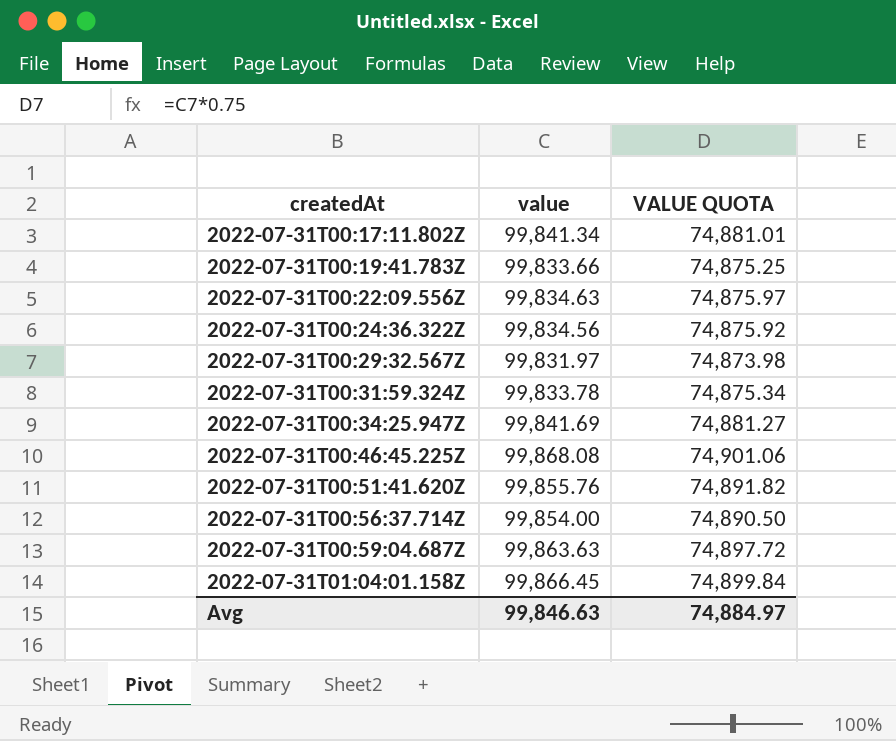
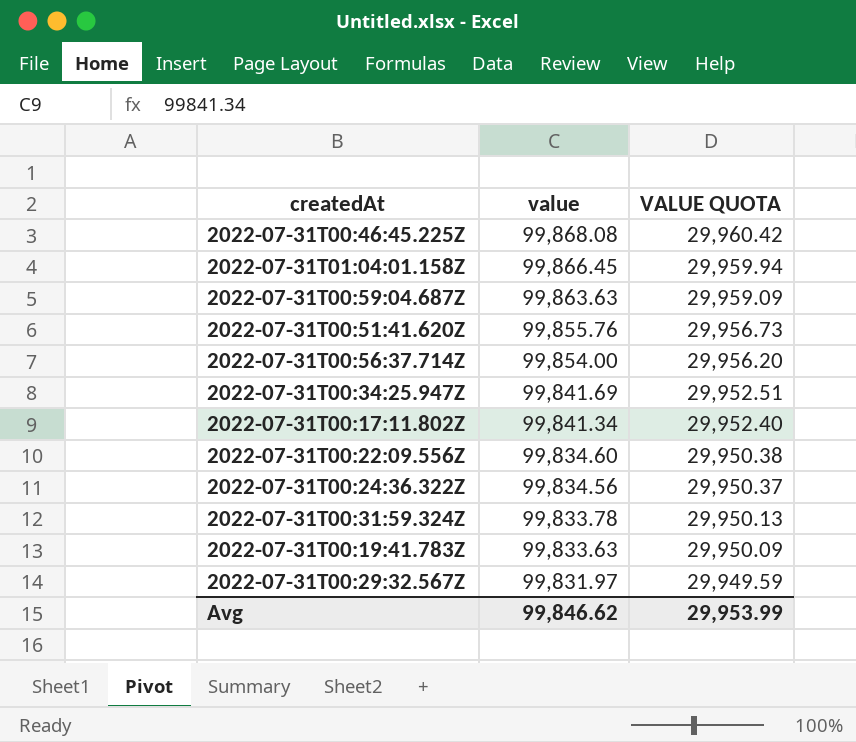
row order: createdAt ascending -> value descending
column VALUE QUOTA | formula: [value] * 0.75 -> [value] * 0.3
2022-07-31T00:22:09.556Z | value: 99,834.63 -> 99,834.60
2022-07-31T00:19:41.783Z | value: 99,833.66 -> 99,833.63
Avg | value: 99,846.63 -> 99,846.62
Avg | VALUE QUOTA: 74,884.97 -> 29,953.99

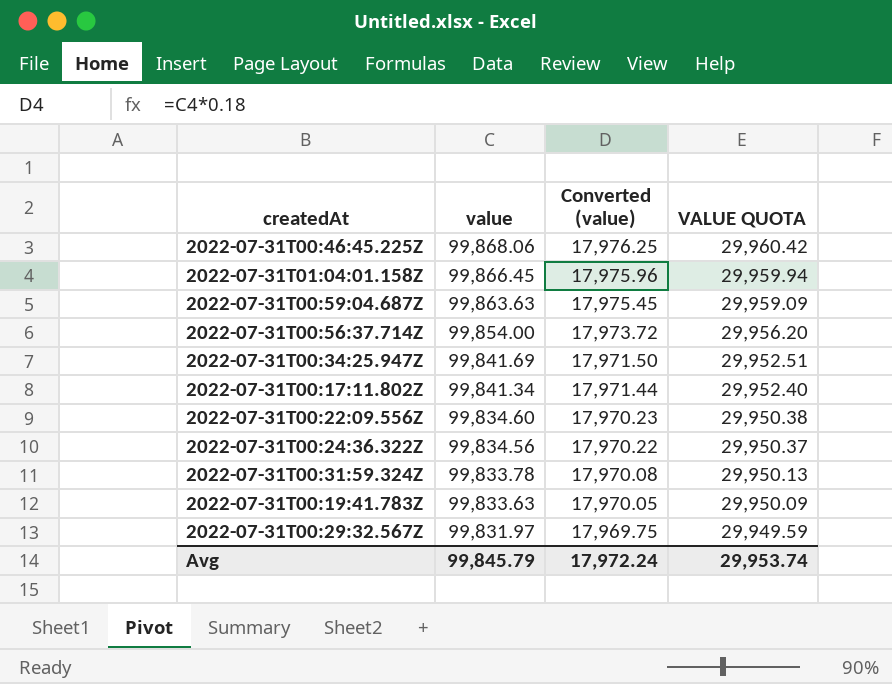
column Converted (value) | formula: none -> [value] * 0.18
row 2022-07-31T00:51:41.620Z: 99,855.76 | 29,956.73 -> none
2022-07-31T00:46:45.225Z | value: 99,868.08 -> 99,868.06
Avg | value: 99,846.62 -> 99,845.79
Avg | VALUE QUOTA: 29,953.99 -> 29,953.74

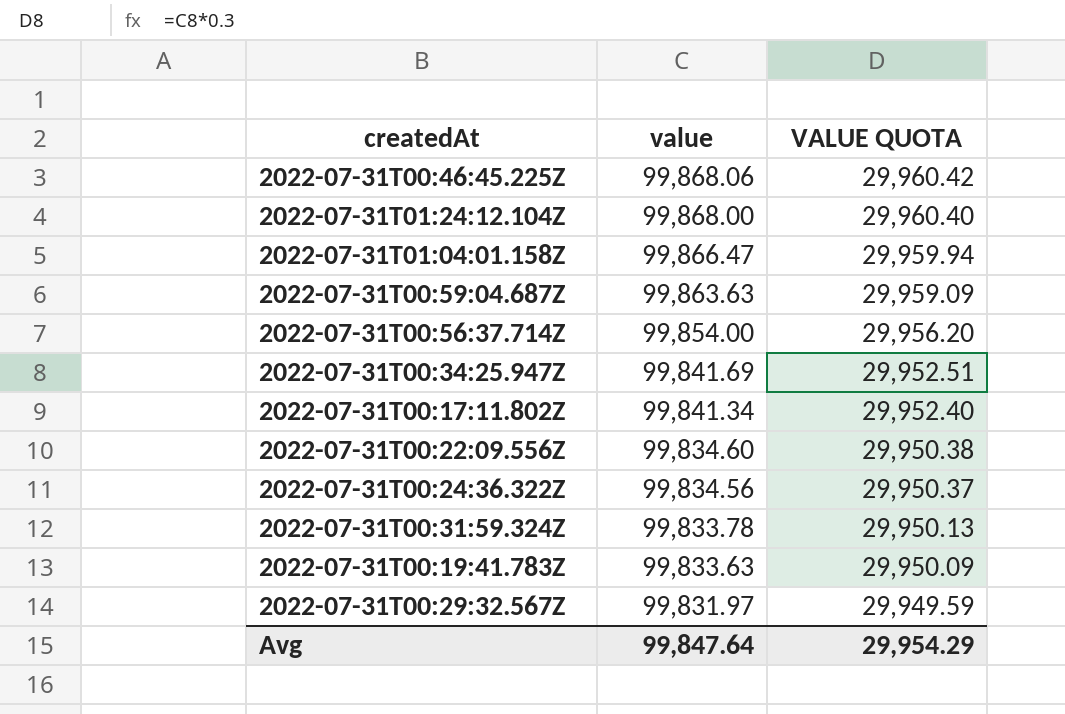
column Converted (value) | formula: [value] * 0.18 -> none
row 2022-07-31T01:24:12.104Z: none -> 99,868.00 | 29,960.40
2022-07-31T01:04:01.158Z | value: 99,866.45 -> 99,866.47
Avg | value: 99,845.79 -> 99,847.64
Avg | VALUE QUOTA: 29,953.74 -> 29,954.29

